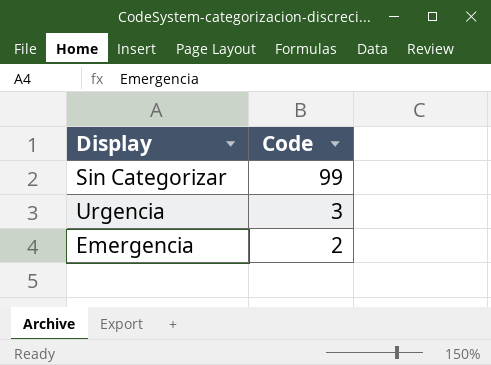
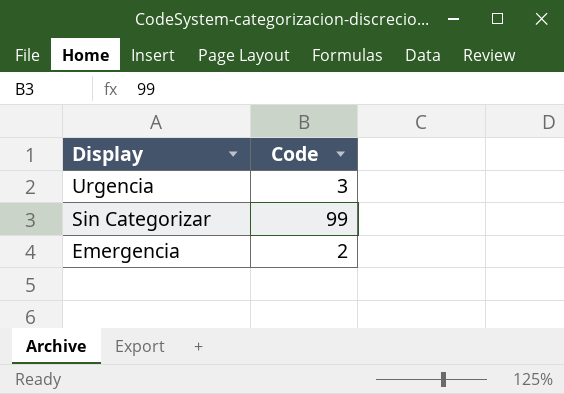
row order: Code descending -> Display descending

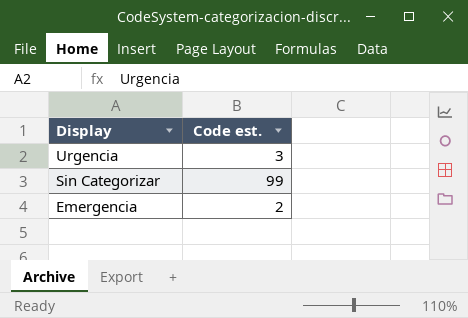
column name: Code -> Code est.

